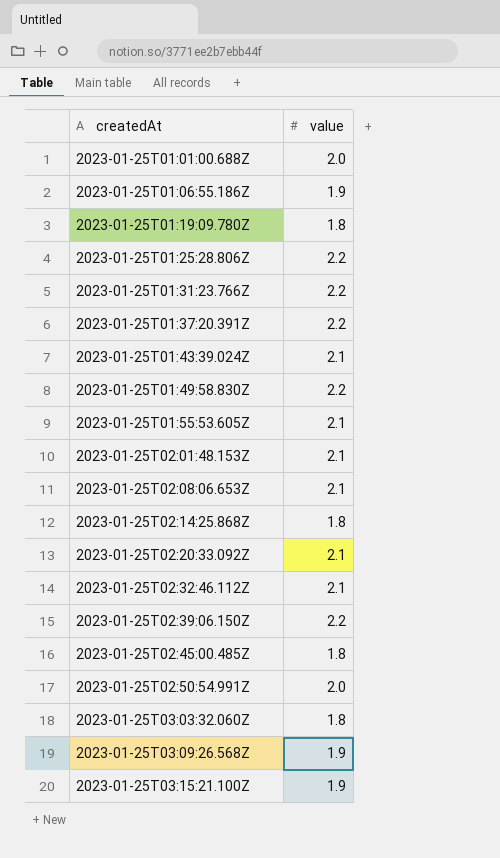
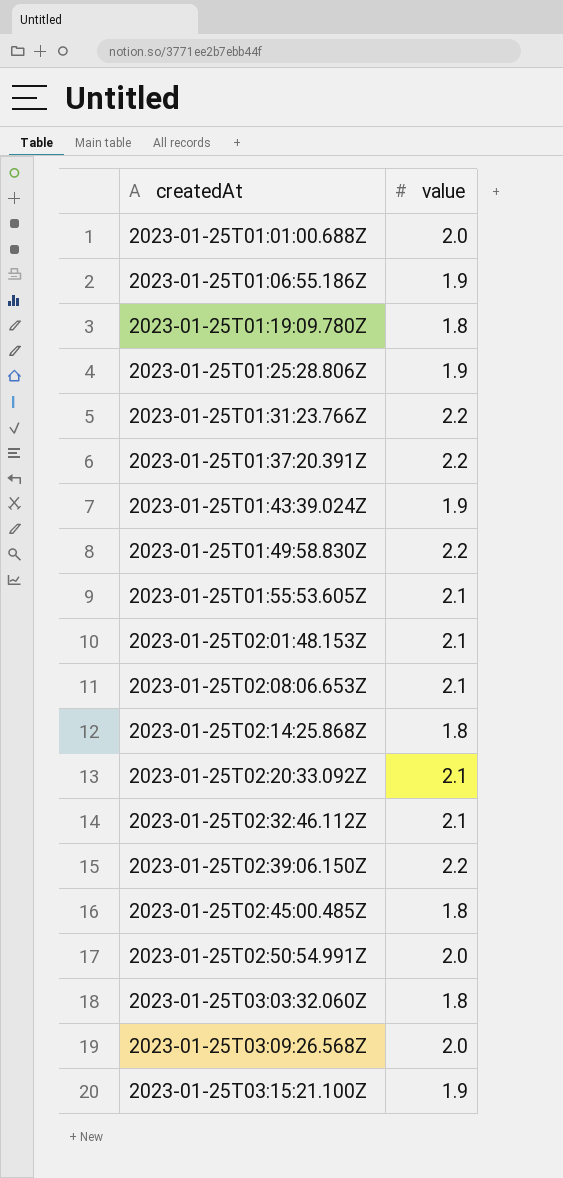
2023-01-25T01:25:28.806Z | value: 2.2 -> 1.9
2023-01-25T01:43:39.024Z | value: 2.1 -> 1.9
2023-01-25T03:09:26.568Z | value: 1.9 -> 2.0

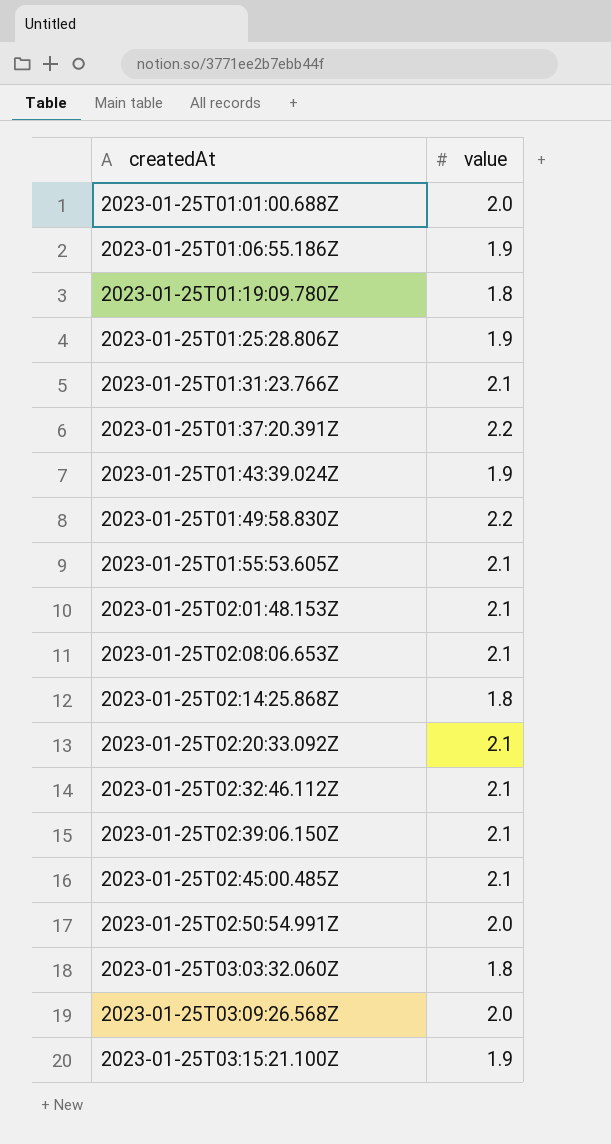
2023-01-25T01:31:23.766Z | value: 2.2 -> 2.1
2023-01-25T02:39:06.150Z | value: 2.2 -> 2.1
2023-01-25T02:45:00.485Z | value: 1.8 -> 2.1

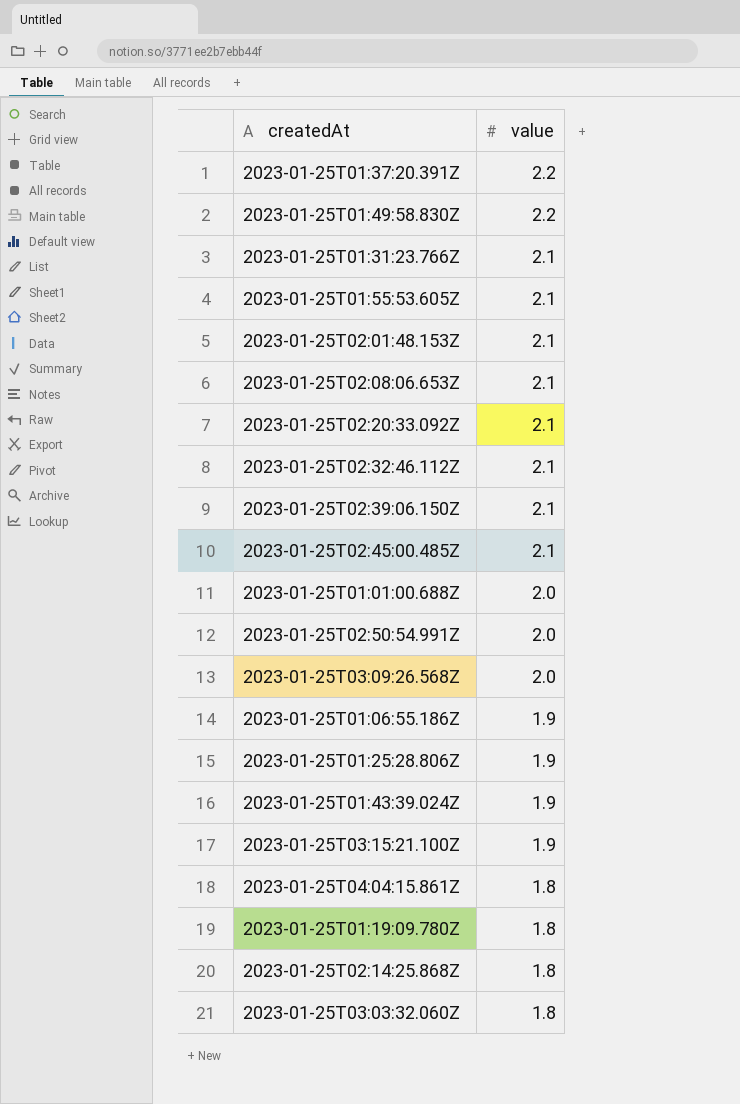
row order: createdAt ascending -> value descending
row 2023-01-25T04:04:15.861Z: none -> 1.8

